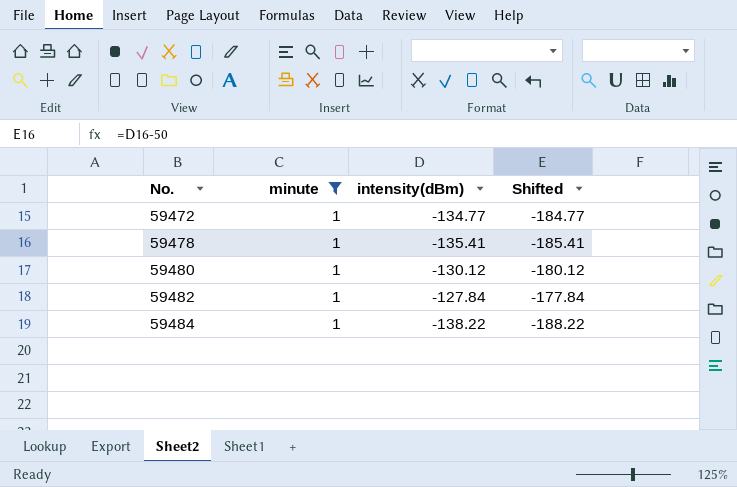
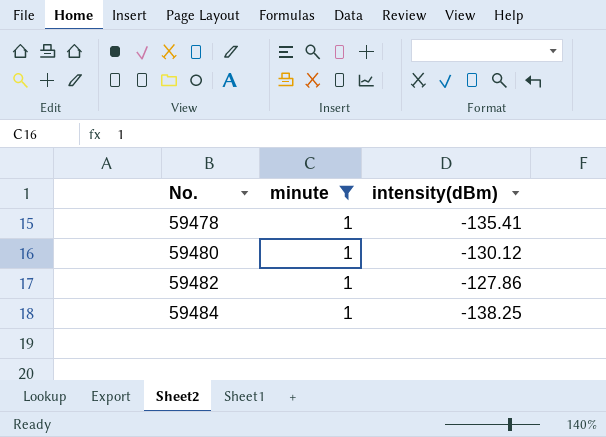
column Shifted | formula: [intensity(dBm)] - 50 -> none
row 59472: 1 | -134.77 | -184.77 -> none
59482 | intensity(dBm): -127.84 -> -127.86
59484 | intensity(dBm): -138.22 -> -138.25

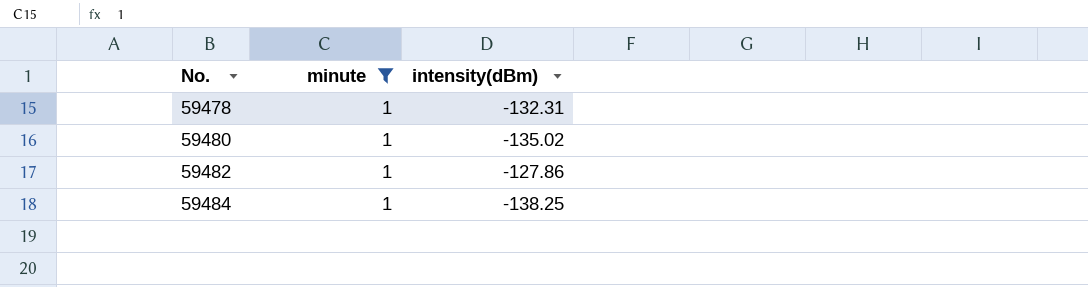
59478 | intensity(dBm): -135.41 -> -132.31
59480 | intensity(dBm): -130.12 -> -135.02

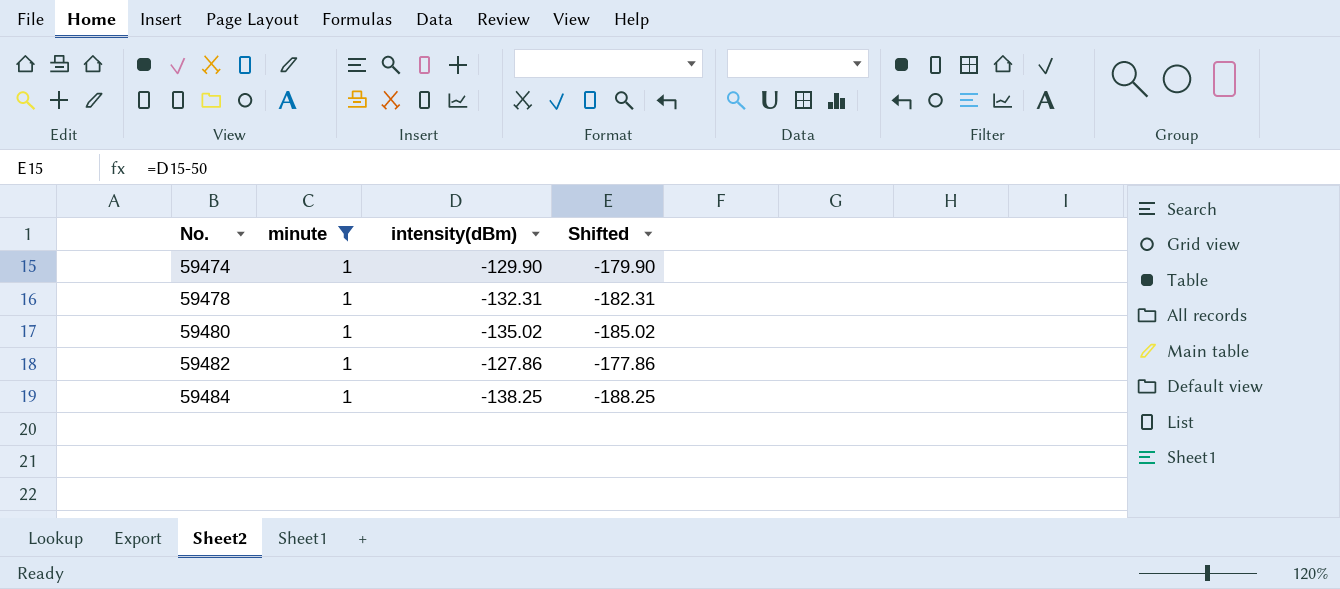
column Shifted | formula: none -> [intensity(dBm)] - 50
row 59474: none -> 1 | -129.90 | -179.90

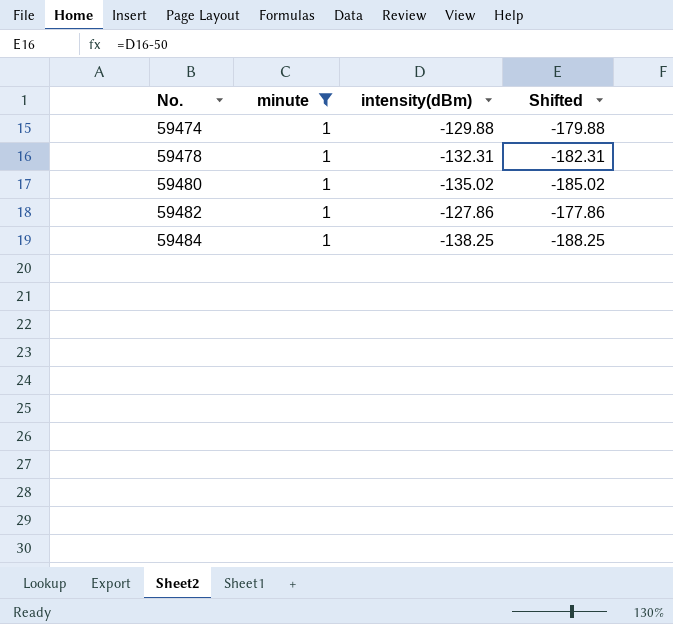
59474 | intensity(dBm): -129.90 -> -129.88
59474 | Shifted: -179.90 -> -179.88

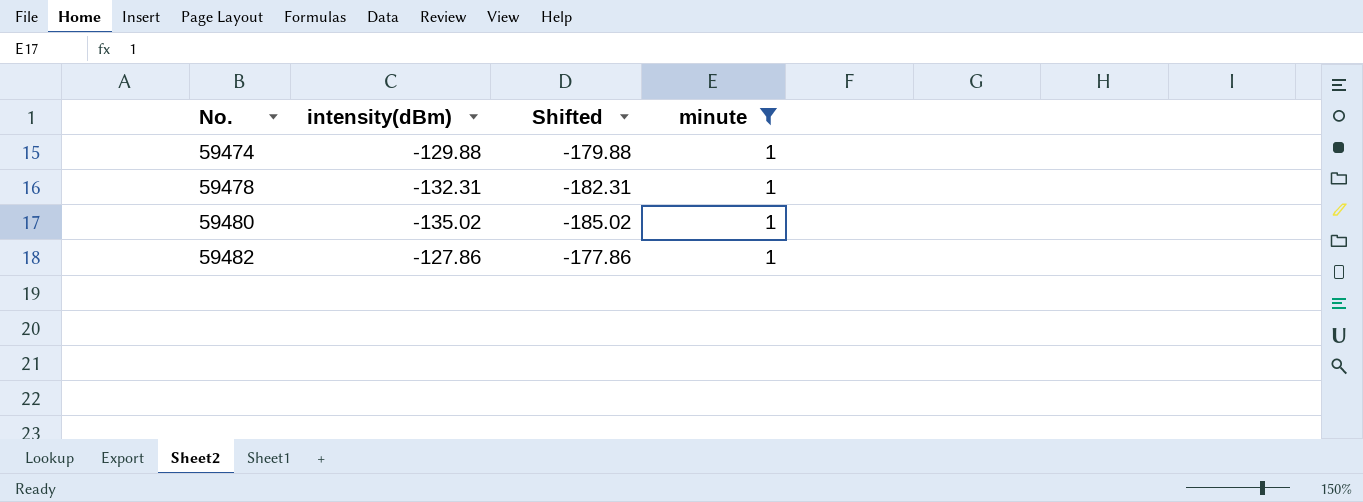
column minute | position: 2 -> 4
row 59484: 1 | -138.25 | -188.25 -> none

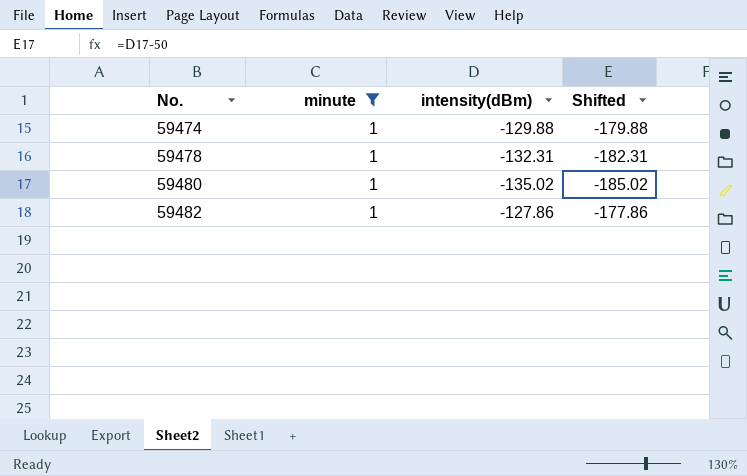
column minute | position: 4 -> 2

